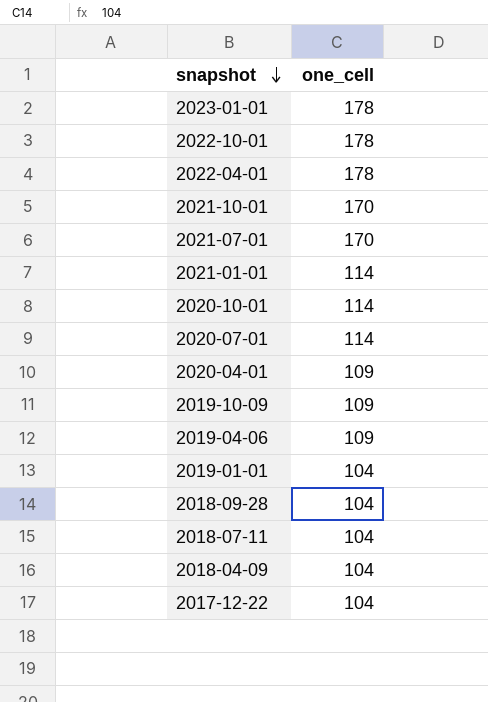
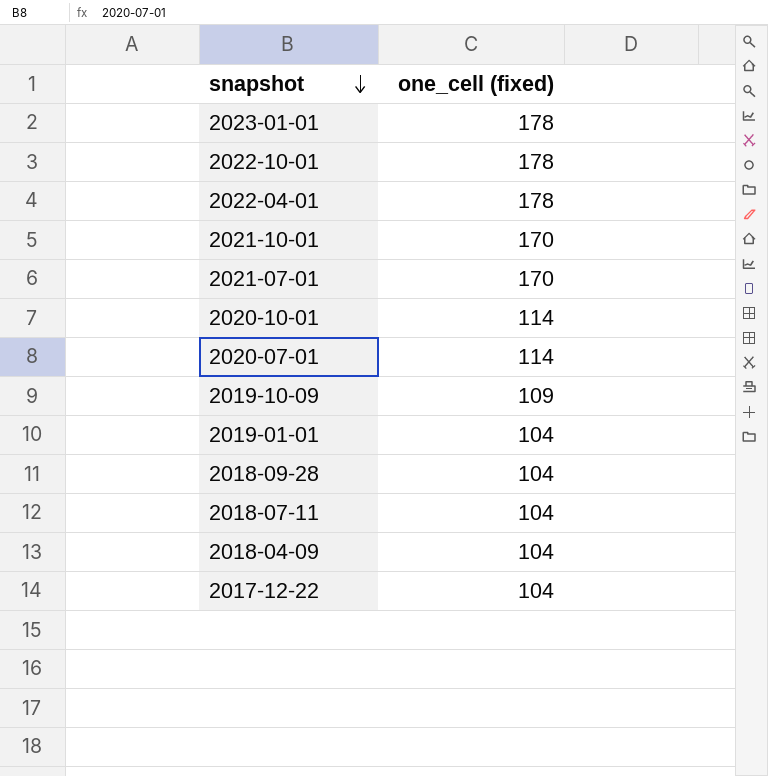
column name: one_cell -> one_cell (fixed)
row 2021-01-01: 114 -> none
row 2020-04-01: 109 -> none
row 2019-04-06: 109 -> none

